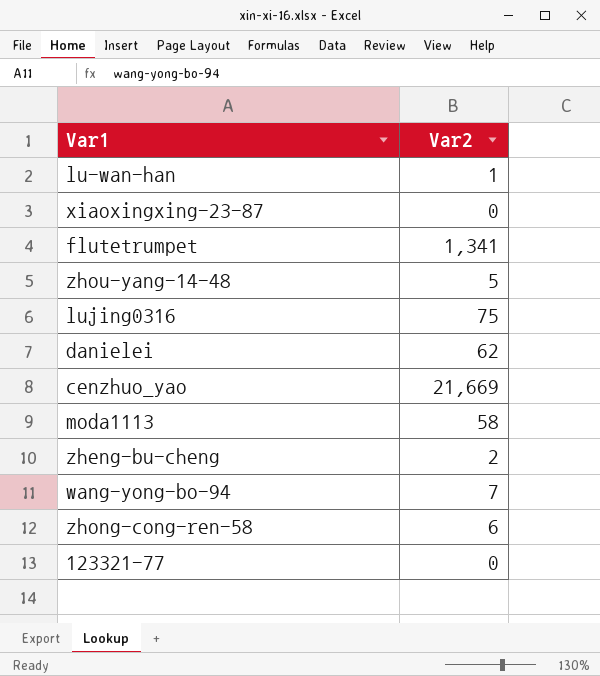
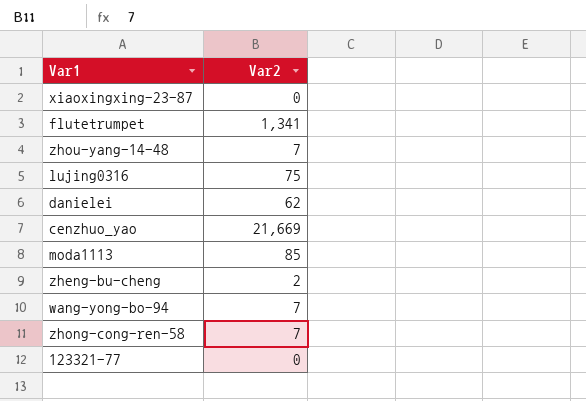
row lu-wan-han: 1 -> none
zhou-yang-14-48 | Var2: 5 -> 7
moda1113 | Var2: 58 -> 85
zhong-cong-ren-58 | Var2: 6 -> 7

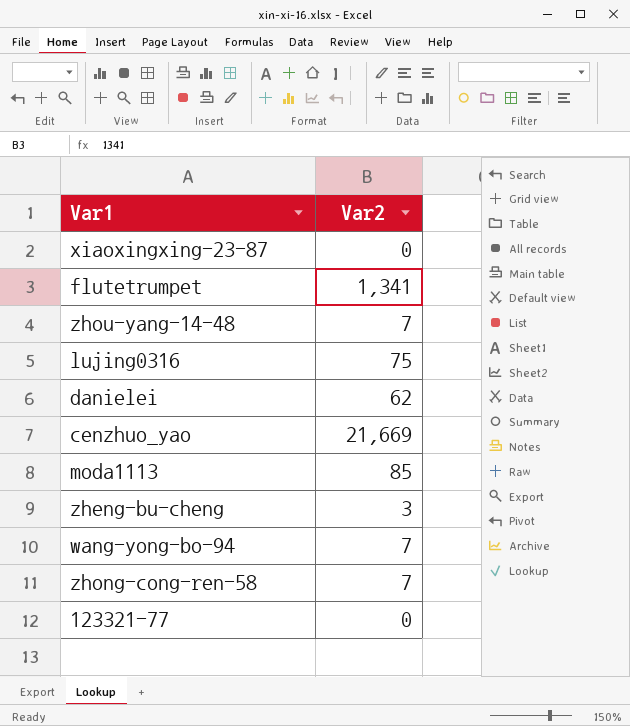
zheng-bu-cheng | Var2: 2 -> 3

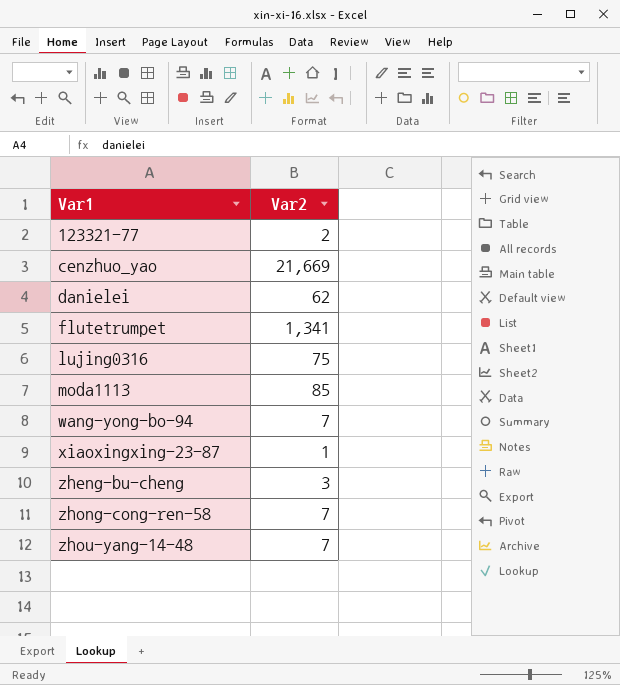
row order: none -> Var1 ascending
123321-77 | Var2: 0 -> 2
xiaoxingxing-23-87 | Var2: 0 -> 1

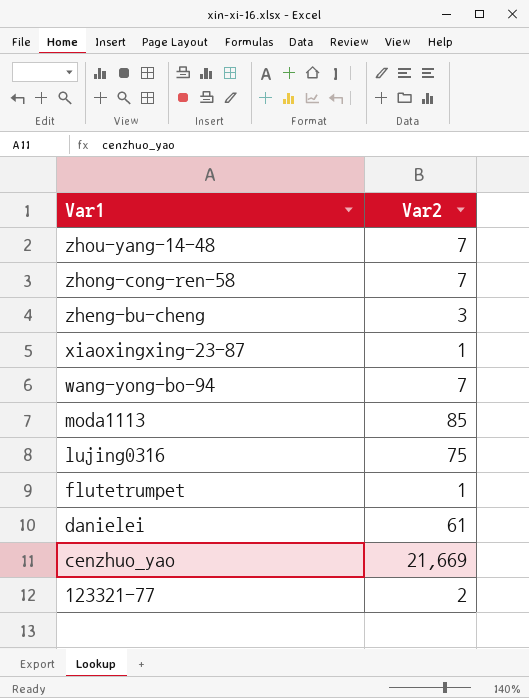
row order: Var1 ascending -> Var1 descending
flutetrumpet | Var2: 1,341 -> 1
danielei | Var2: 62 -> 61

